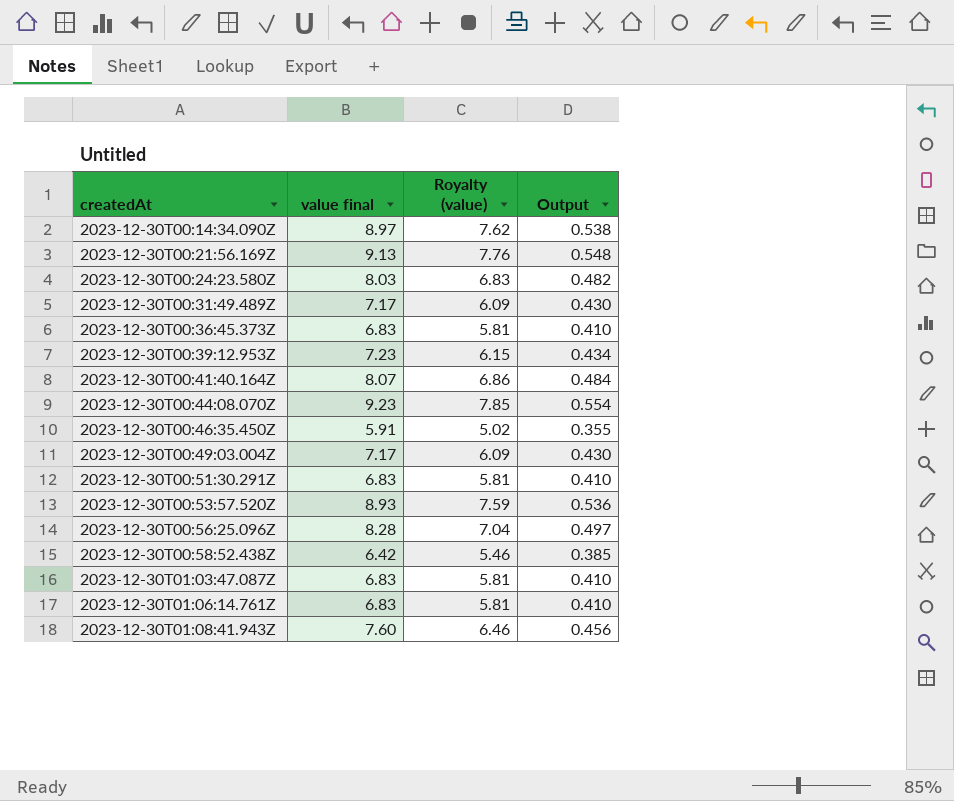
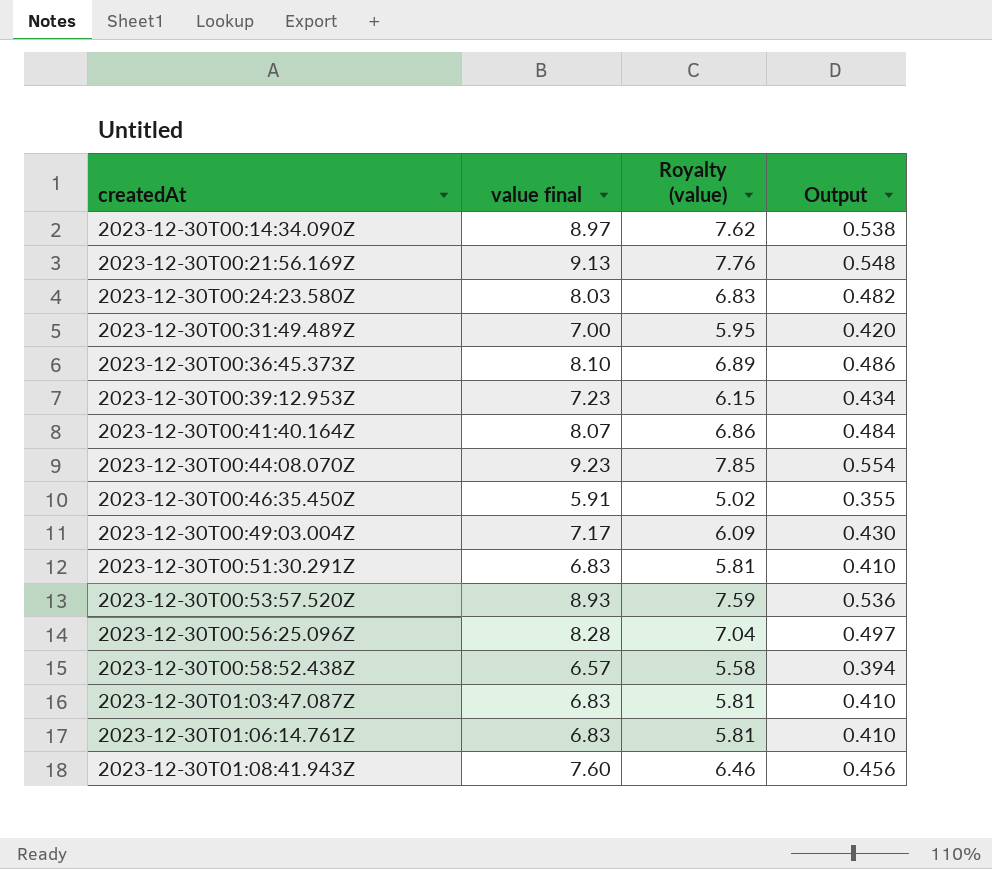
2023-12-30T00:31:49.489Z | value final: 7.17 -> 7.00
2023-12-30T00:31:49.489Z | Royalty (value): 6.09 -> 5.95
2023-12-30T00:31:49.489Z | Output: 0.430 -> 0.420
2023-12-30T00:36:45.373Z | value final: 6.83 -> 8.10
2023-12-30T00:36:45.373Z | Royalty (value): 5.81 -> 6.89
2023-12-30T00:36:45.373Z | Output: 0.410 -> 0.486
2023-12-30T00:58:52.438Z | value final: 6.42 -> 6.57
2023-12-30T00:58:52.438Z | Royalty (value): 5.46 -> 5.58
2023-12-30T00:58:52.438Z | Output: 0.385 -> 0.394

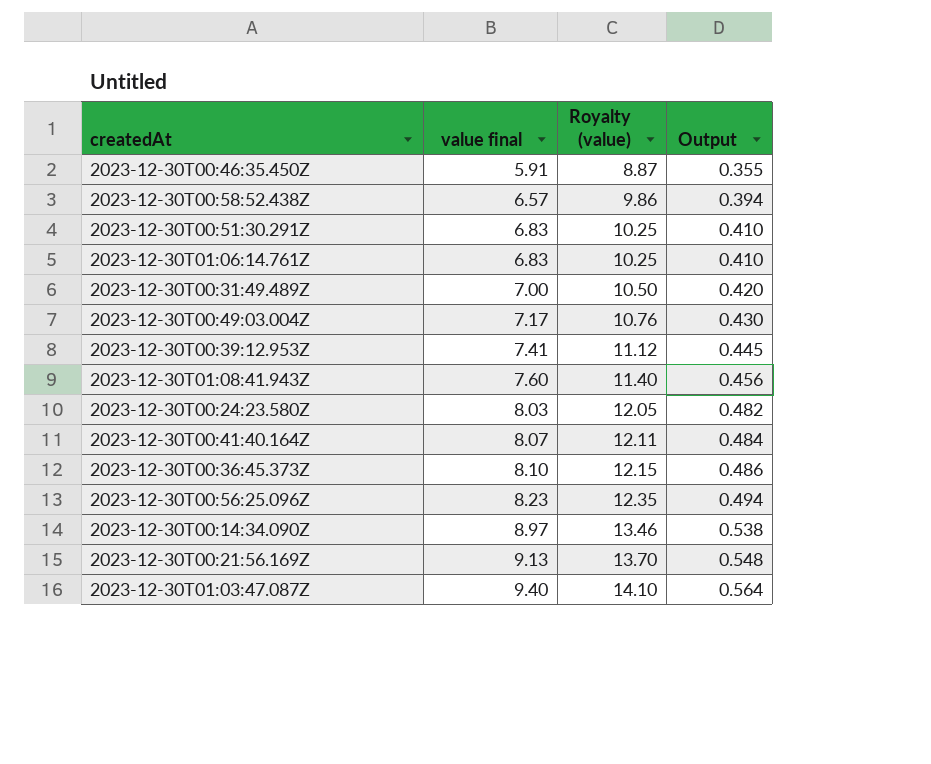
row order: createdAt ascending -> value final ascending
column Royalty (value) | formula: [value final] * 0.85 -> [value final] * 1.5
row 2023-12-30T00:44:08.070Z: 9.23 | 7.85 | 0.554 -> none
row 2023-12-30T00:53:57.520Z: 8.93 | 7.59 | 0.536 -> none
2023-12-30T00:39:12.953Z | value final: 7.23 -> 7.41
2023-12-30T00:39:12.953Z | Output: 0.434 -> 0.445
2023-12-30T00:56:25.096Z | value final: 8.28 -> 8.23
2023-12-30T00:56:25.096Z | Output: 0.497 -> 0.494
2023-12-30T01:03:47.087Z | value final: 6.83 -> 9.40
2023-12-30T01:03:47.087Z | Output: 0.410 -> 0.564

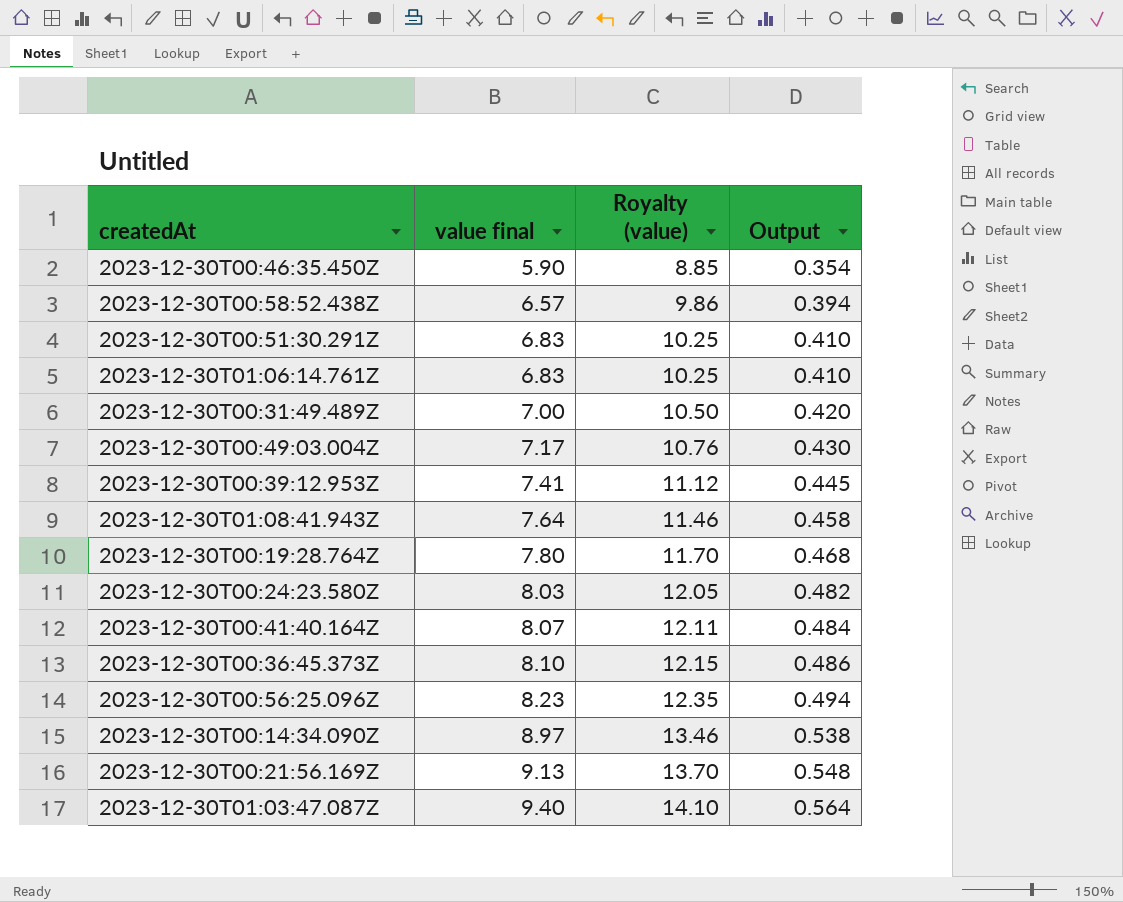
2023-12-30T00:46:35.450Z | value final: 5.91 -> 5.90
2023-12-30T00:46:35.450Z | Royalty (value): 8.87 -> 8.85
2023-12-30T00:46:35.450Z | Output: 0.355 -> 0.354
2023-12-30T01:08:41.943Z | value final: 7.60 -> 7.64
2023-12-30T01:08:41.943Z | Royalty (value): 11.40 -> 11.46
2023-12-30T01:08:41.943Z | Output: 0.456 -> 0.458
row 2023-12-30T00:19:28.764Z: none -> 7.80 | 11.70 | 0.468

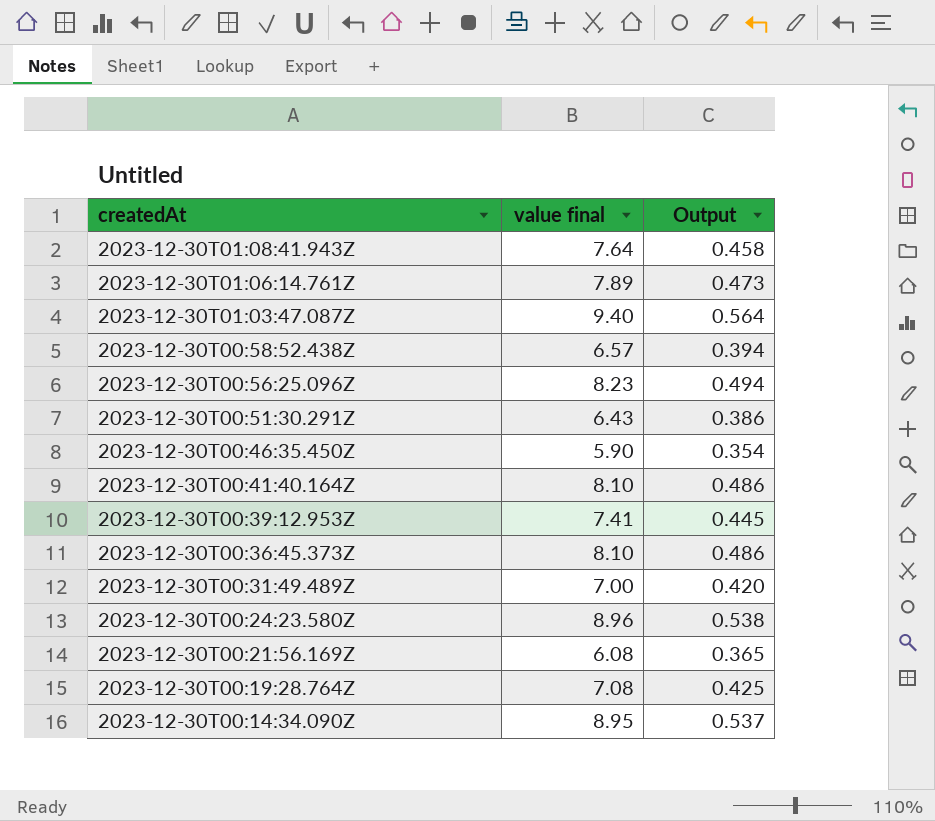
row order: value final ascending -> createdAt descending
column Royalty (value) | formula: [value final] * 1.5 -> none
row 2023-12-30T00:49:03.004Z: 7.17 | 10.76 | 0.430 -> none
2023-12-30T01:06:14.761Z | value final: 6.83 -> 7.89
2023-12-30T01:06:14.761Z | Output: 0.410 -> 0.473
2023-12-30T00:51:30.291Z | value final: 6.83 -> 6.43
2023-12-30T00:51:30.291Z | Output: 0.410 -> 0.386
2023-12-30T00:41:40.164Z | value final: 8.07 -> 8.10
2023-12-30T00:41:40.164Z | Output: 0.484 -> 0.486
2023-12-30T00:24:23.580Z | value final: 8.03 -> 8.96
2023-12-30T00:24:23.580Z | Output: 0.482 -> 0.538
2023-12-30T00:21:56.169Z | value final: 9.13 -> 6.08
2023-12-30T00:21:56.169Z | Output: 0.548 -> 0.365
2023-12-30T00:19:28.764Z | value final: 7.80 -> 7.08
2023-12-30T00:19:28.764Z | Output: 0.468 -> 0.425
2023-12-30T00:14:34.090Z | value final: 8.97 -> 8.95
2023-12-30T00:14:34.090Z | Output: 0.538 -> 0.537

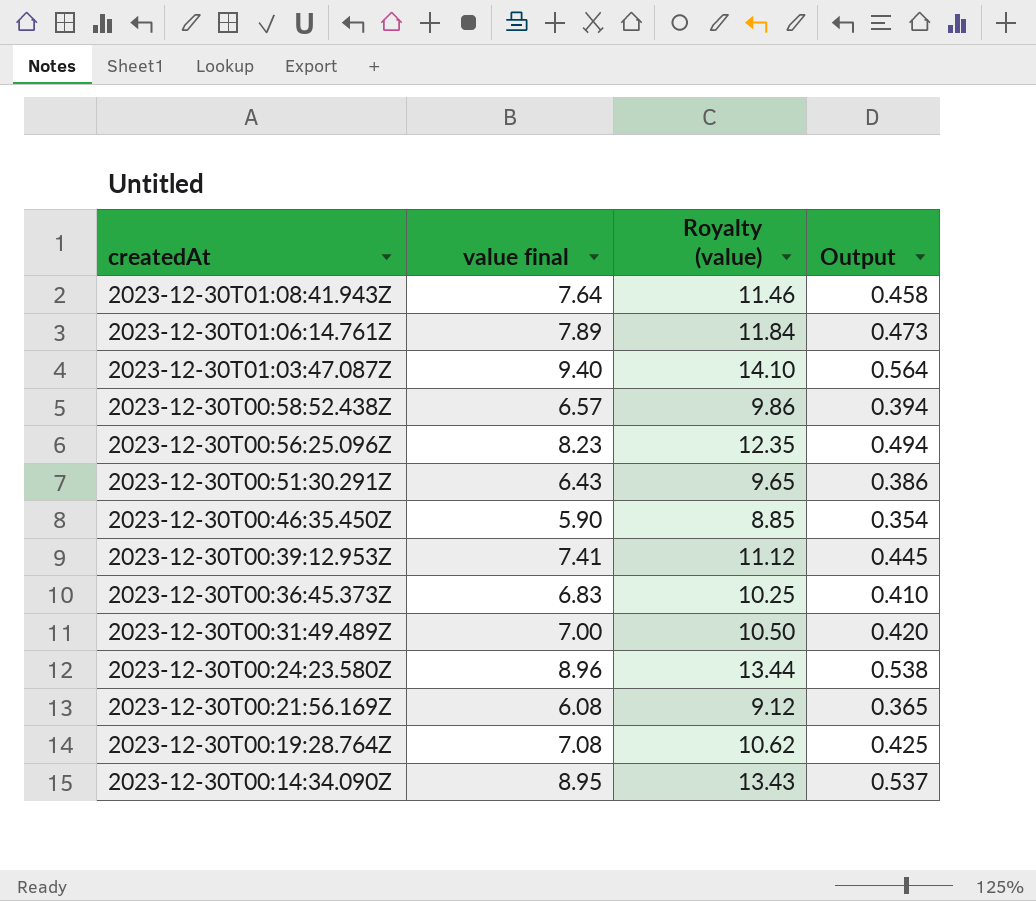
column Royalty (value) | formula: none -> [value final] * 1.5
row 2023-12-30T00:41:40.164Z: 8.10 | 0.486 -> none
2023-12-30T00:36:45.373Z | value final: 8.10 -> 6.83
2023-12-30T00:36:45.373Z | Output: 0.486 -> 0.410

